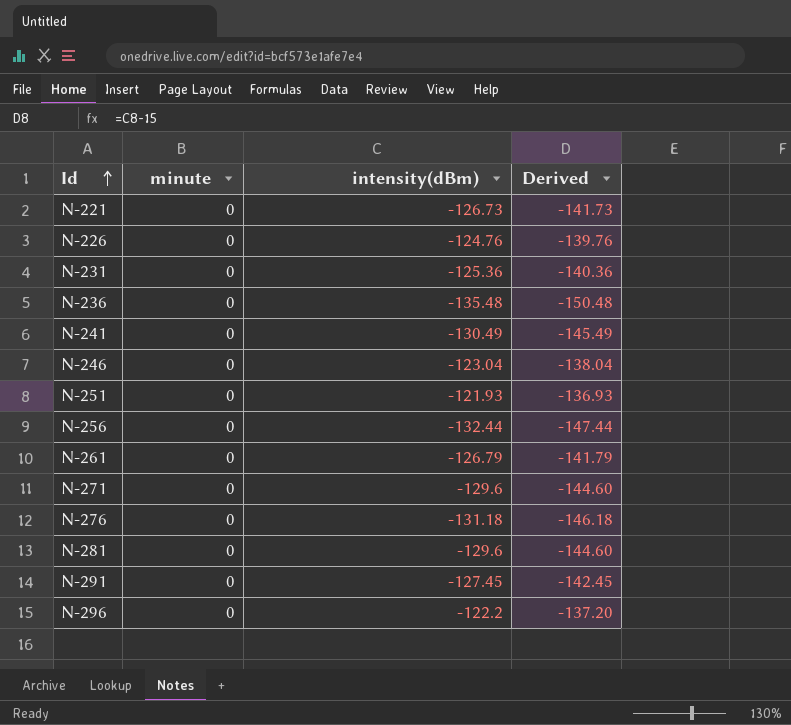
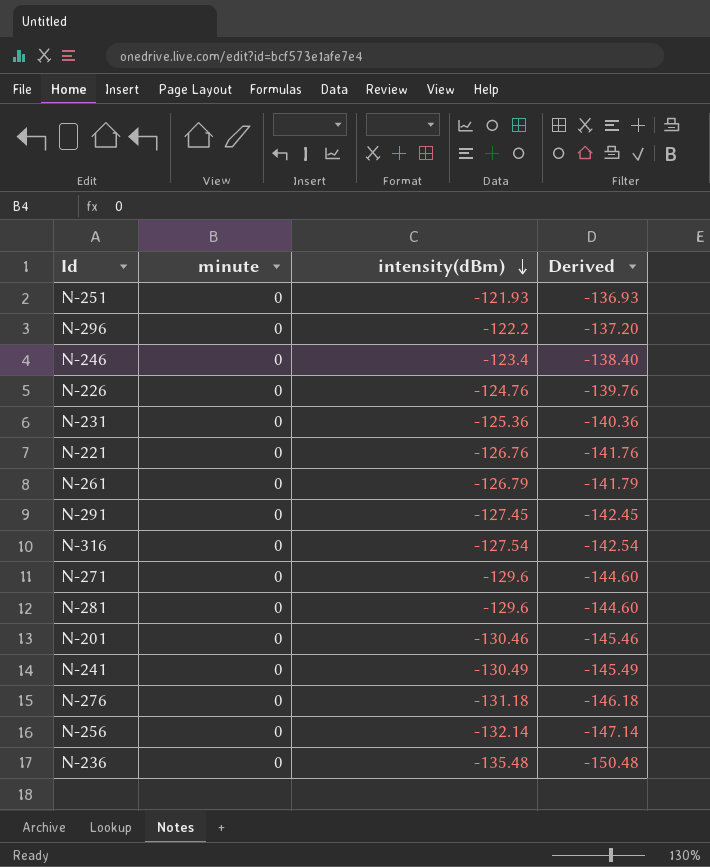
row order: Id ascending -> intensity(dBm) descending
N-246 | intensity(dBm): -123.04 -> -123.4
N-246 | Derived: -138.04 -> -138.40
N-221 | intensity(dBm): -126.73 -> -126.76
N-221 | Derived: -141.73 -> -141.76
row N-316: none -> 0 | -127.54 | -142.54
row N-201: none -> 0 | -130.46 | -145.46
N-256 | intensity(dBm): -132.44 -> -132.14
N-256 | Derived: -147.44 -> -147.14

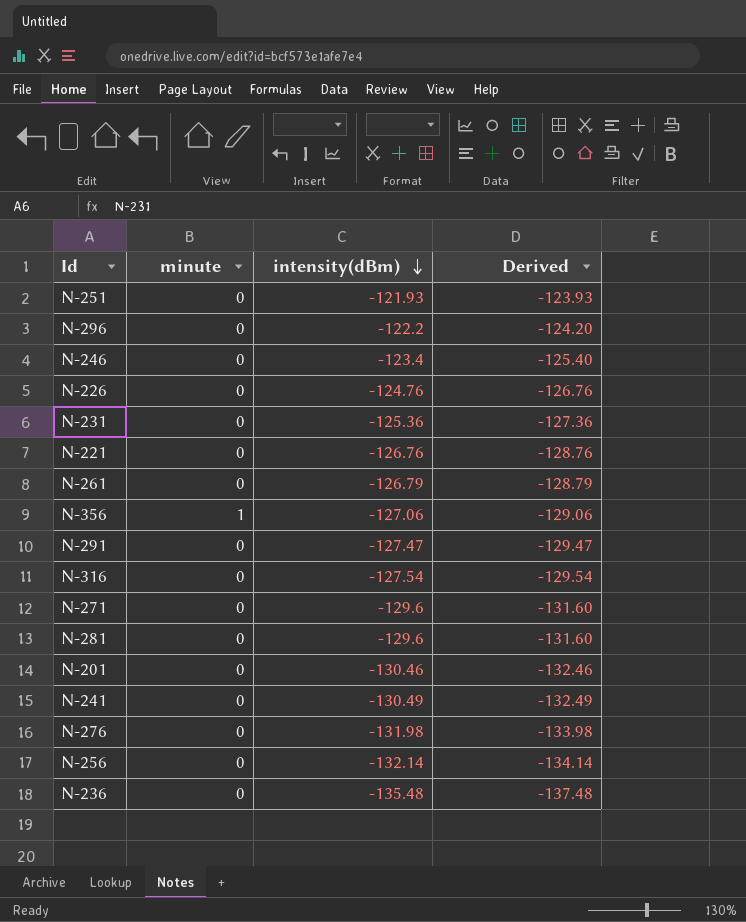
column Derived | formula: [intensity(dBm)] - 15 -> [intensity(dBm)] - 2
row N-356: none -> 1 | -127.06 | -129.06
N-291 | intensity(dBm): -127.45 -> -127.47
N-276 | intensity(dBm): -131.18 -> -131.98

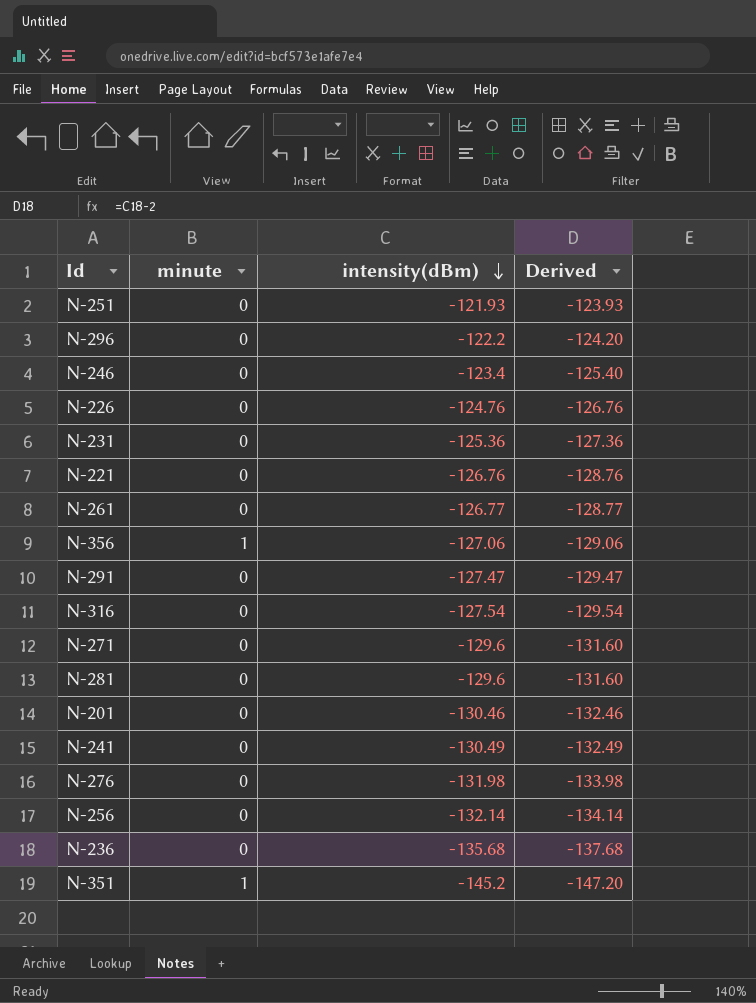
N-261 | intensity(dBm): -126.79 -> -126.77
N-261 | Derived: -128.79 -> -128.77
N-236 | intensity(dBm): -135.48 -> -135.68
N-236 | Derived: -137.48 -> -137.68
row N-351: none -> 1 | -145.2 | -147.20

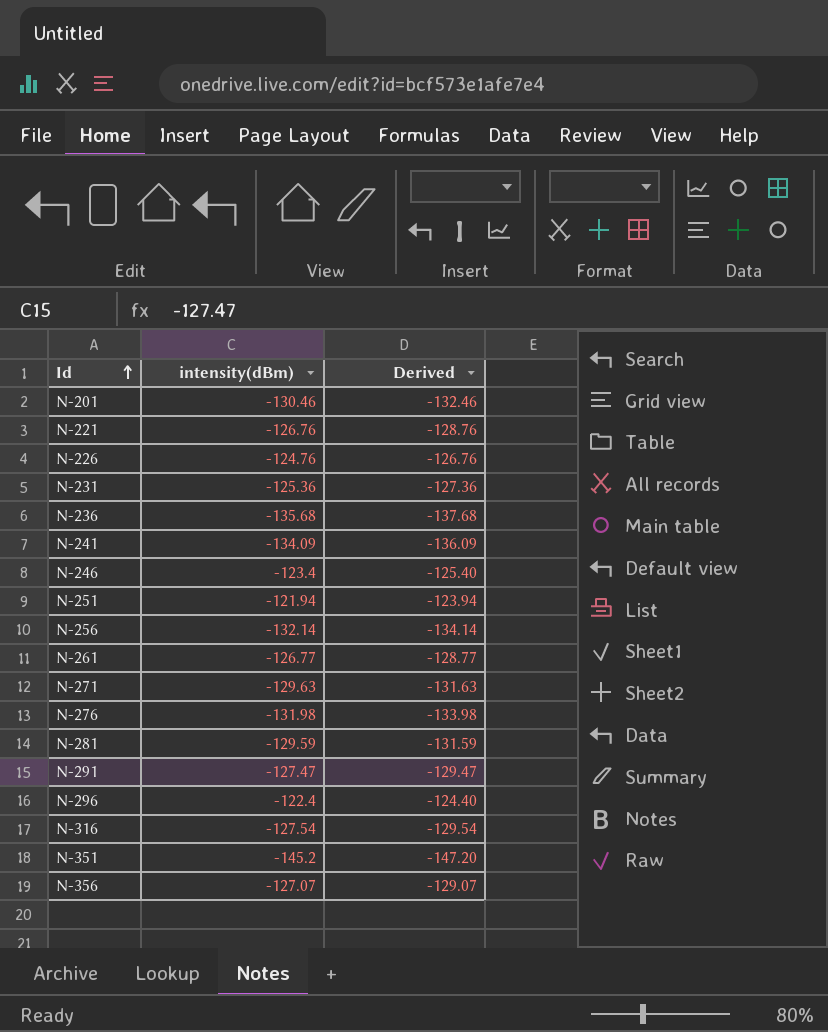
row order: intensity(dBm) descending -> Id ascending
column minute | position: 2 -> none
N-241 | intensity(dBm): -130.49 -> -134.09
N-241 | Derived: -132.49 -> -136.09
N-251 | intensity(dBm): -121.93 -> -121.94
N-251 | Derived: -123.93 -> -123.94
N-271 | intensity(dBm): -129.6 -> -129.63
N-271 | Derived: -131.60 -> -131.63
N-281 | intensity(dBm): -129.6 -> -129.59
N-281 | Derived: -131.60 -> -131.59
N-296 | intensity(dBm): -122.2 -> -122.4
N-296 | Derived: -124.20 -> -124.40
N-356 | intensity(dBm): -127.06 -> -127.07
N-356 | Derived: -129.06 -> -129.07

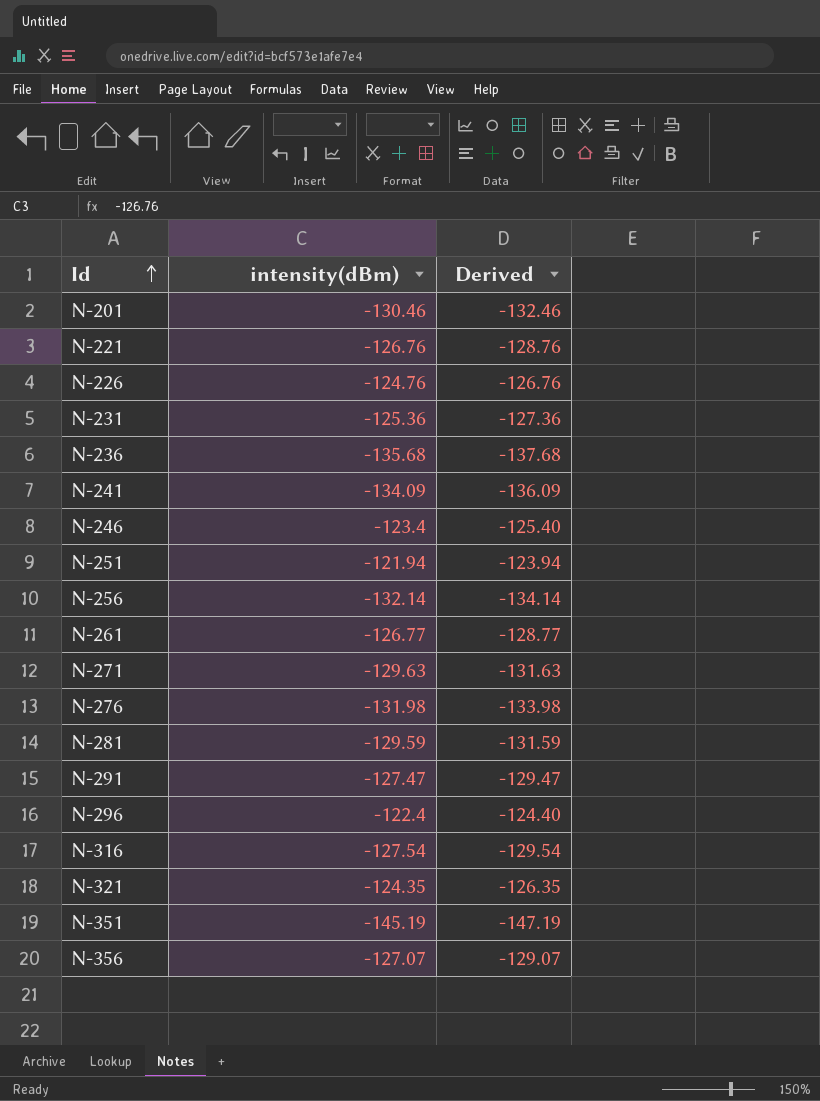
row N-321: none -> -124.35 | -126.35
N-351 | intensity(dBm): -145.2 -> -145.19
N-351 | Derived: -147.20 -> -147.19

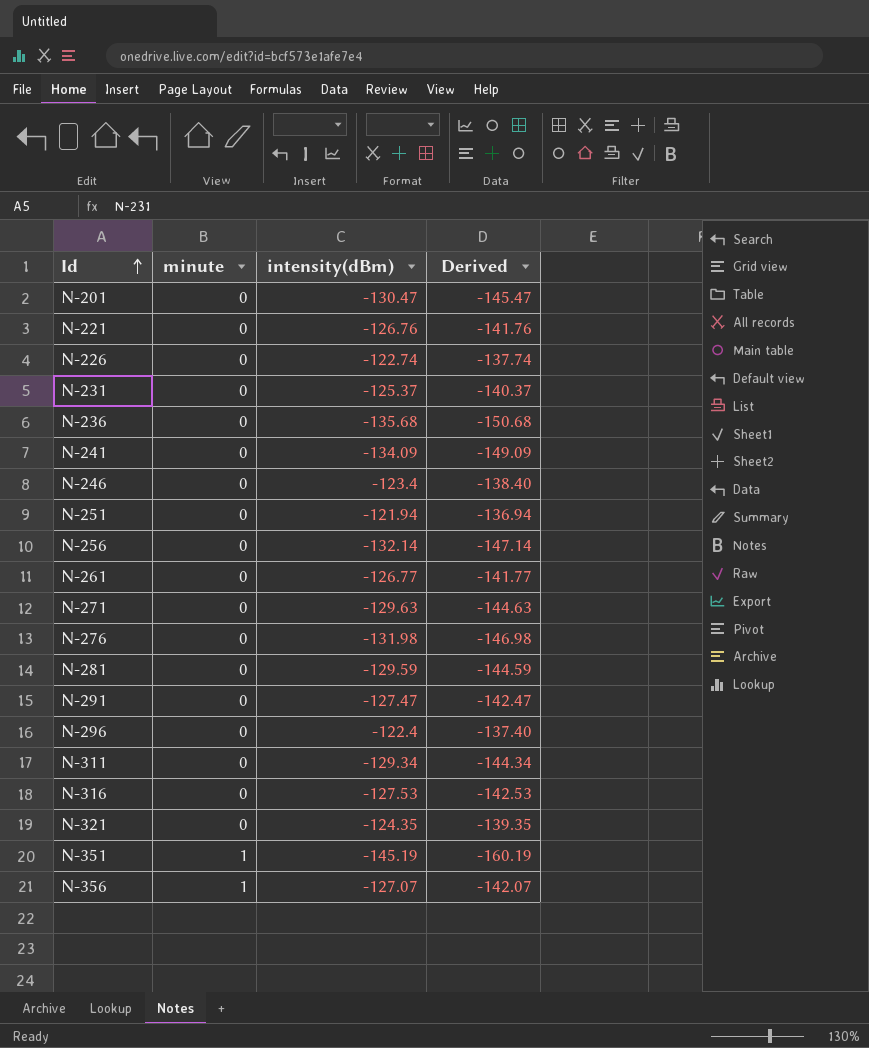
column minute | position: none -> 2
column Derived | formula: [intensity(dBm)] - 2 -> [intensity(dBm)] - 15
N-201 | intensity(dBm): -130.46 -> -130.47
N-226 | intensity(dBm): -124.76 -> -122.74
N-231 | intensity(dBm): -125.36 -> -125.37
row N-311: none -> 0 | -129.34 | -144.34
N-316 | intensity(dBm): -127.54 -> -127.53

